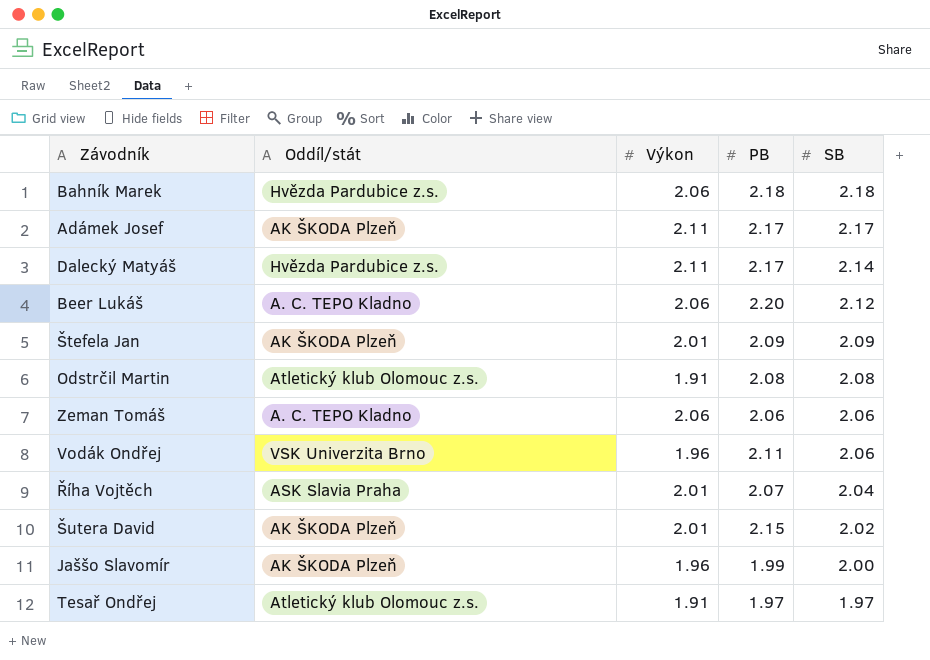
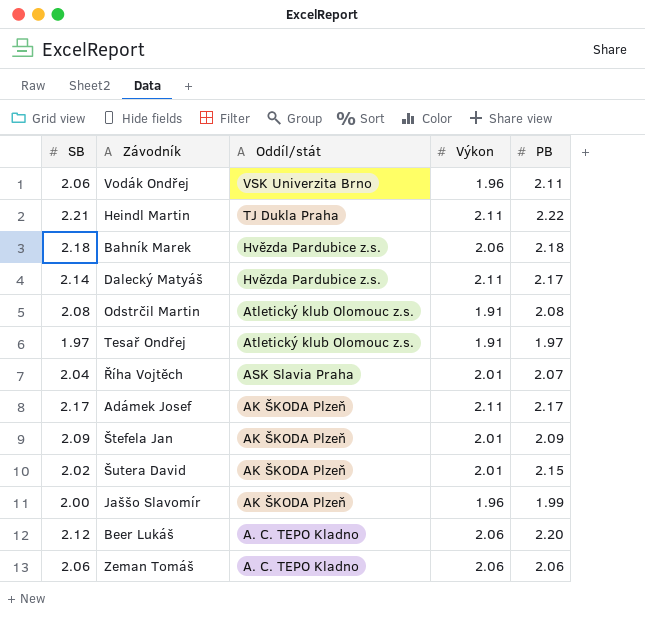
row order: SB descending -> Oddíl/stát descending
column SB | position: 5 -> 1
row Heindl Martin: none -> 2.21 | TJ Dukla Praha | 2.11 | 2.22

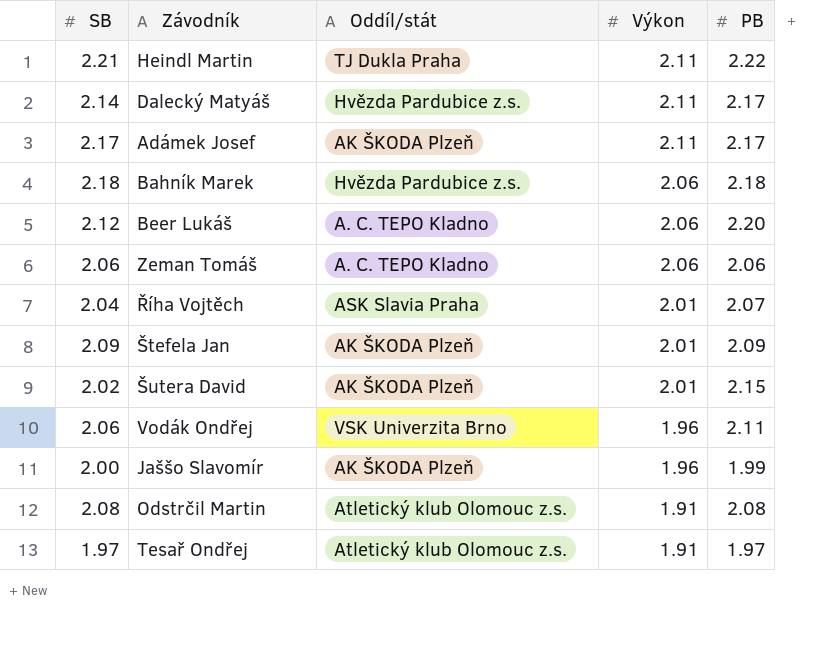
row order: Oddíl/stát descending -> Výkon descending

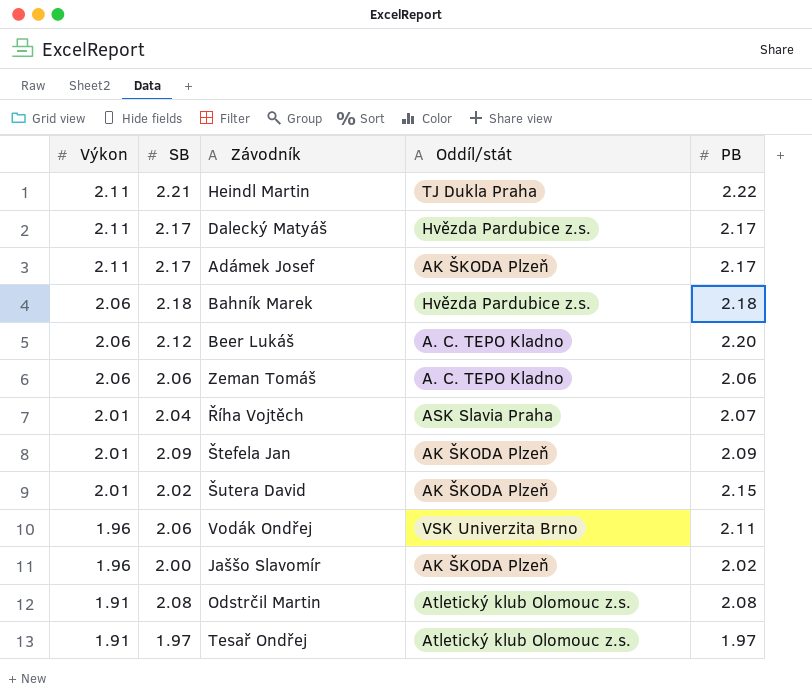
column Výkon | position: 4 -> 1
Dalecký Matyáš | SB: 2.14 -> 2.17
Jaššo Slavomír | PB: 1.99 -> 2.02

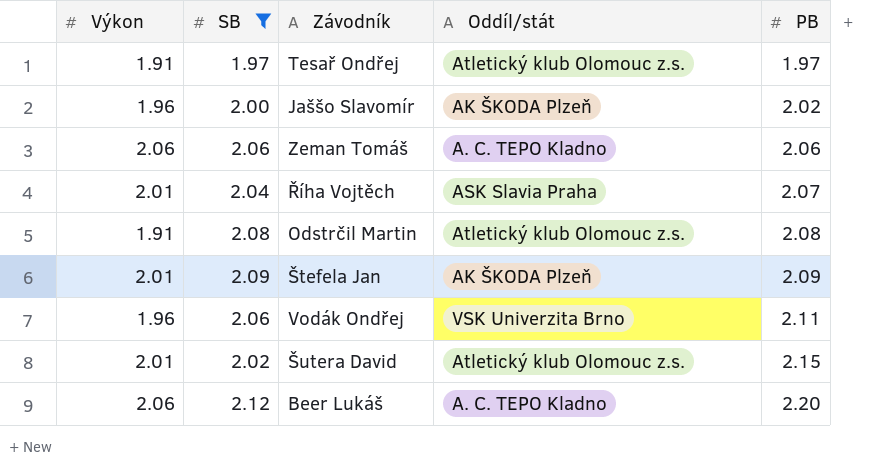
filter: none -> SB <= 2.12
row order: Výkon descending -> PB ascending
Šutera David | Oddíl/stát: AK ŠKODA Plzeň -> Atletický klub Olomouc z.s.

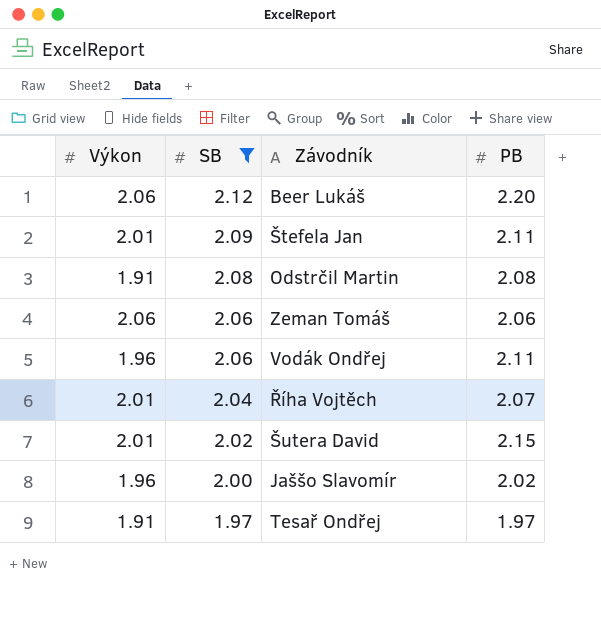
row order: PB ascending -> SB descending
column Oddíl/stát | position: 4 -> none
Štefela Jan | PB: 2.09 -> 2.11

